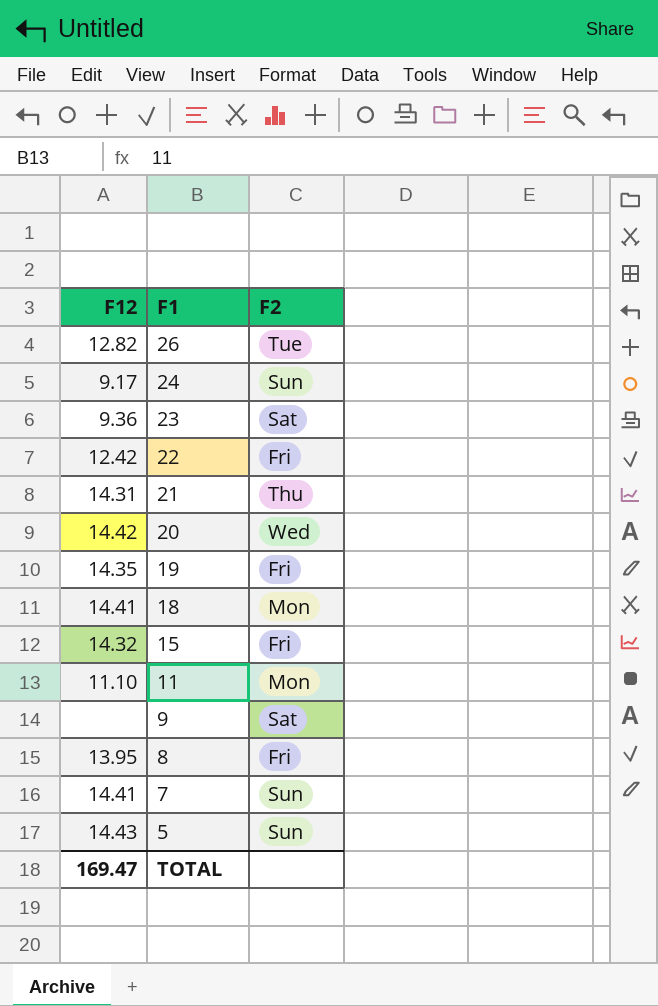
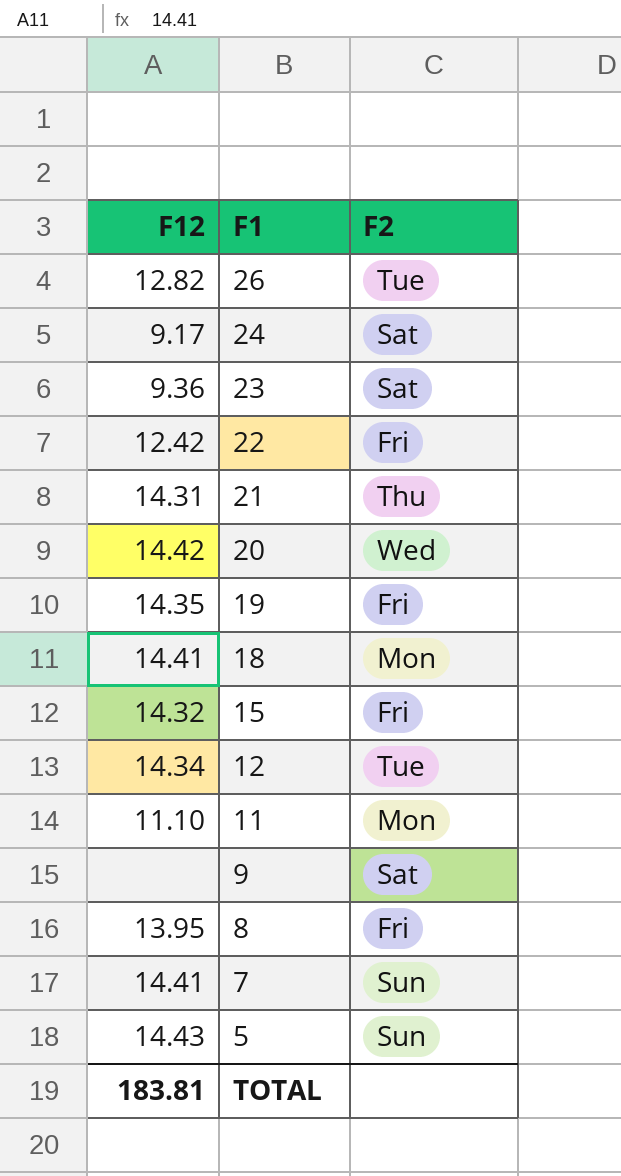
24 | F2: Sun -> Sat
row 12: none -> 14.34 | Tue
TOTAL | F12: 169.47 -> 183.81

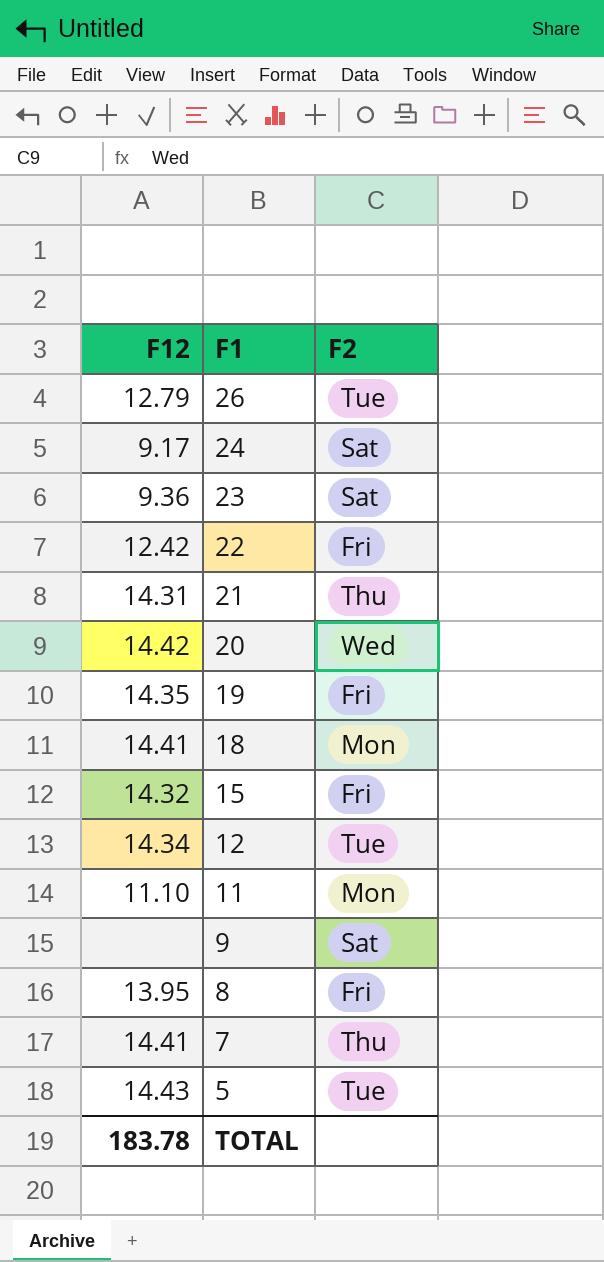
26 | F12: 12.82 -> 12.79
7 | F2: Sun -> Thu
5 | F2: Sun -> Tue
TOTAL | F12: 183.81 -> 183.78

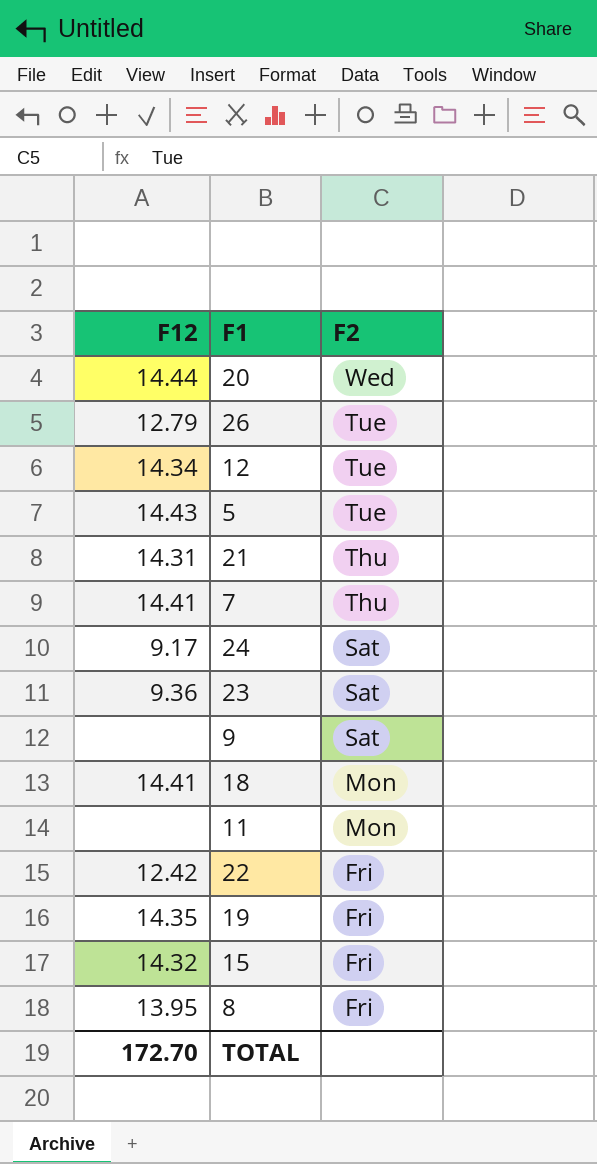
row order: F1 descending -> F2 descending
20 | F12: 14.42 -> 14.44
11 | F12: 11.10 -> none
TOTAL | F12: 183.78 -> 172.70

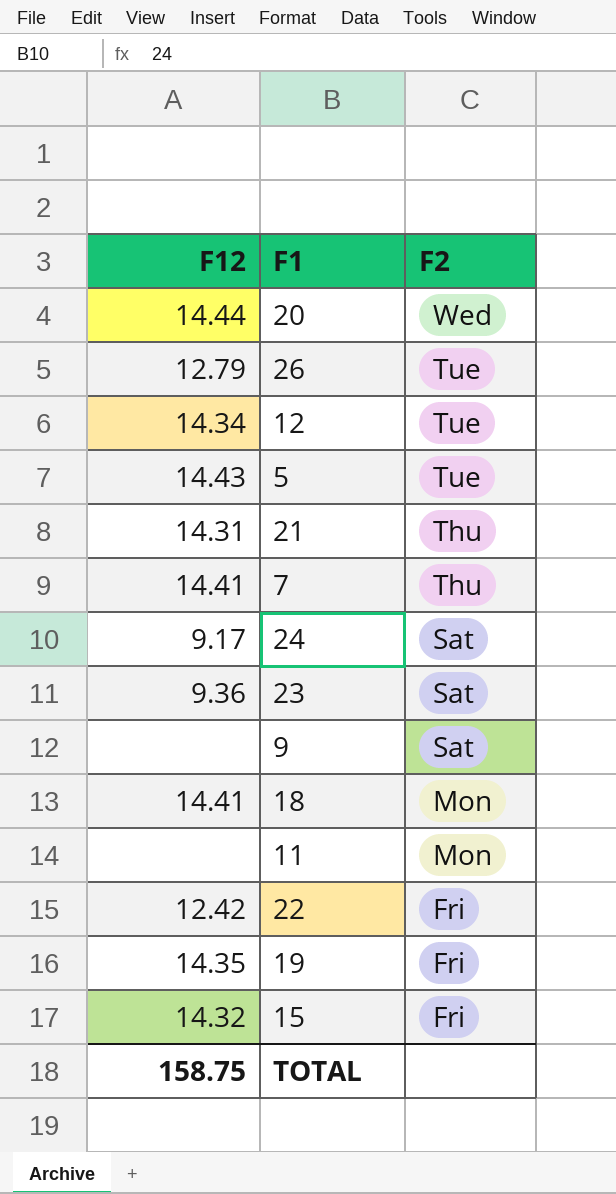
row 8: 13.95 | Fri -> none
TOTAL | F12: 172.70 -> 158.75

